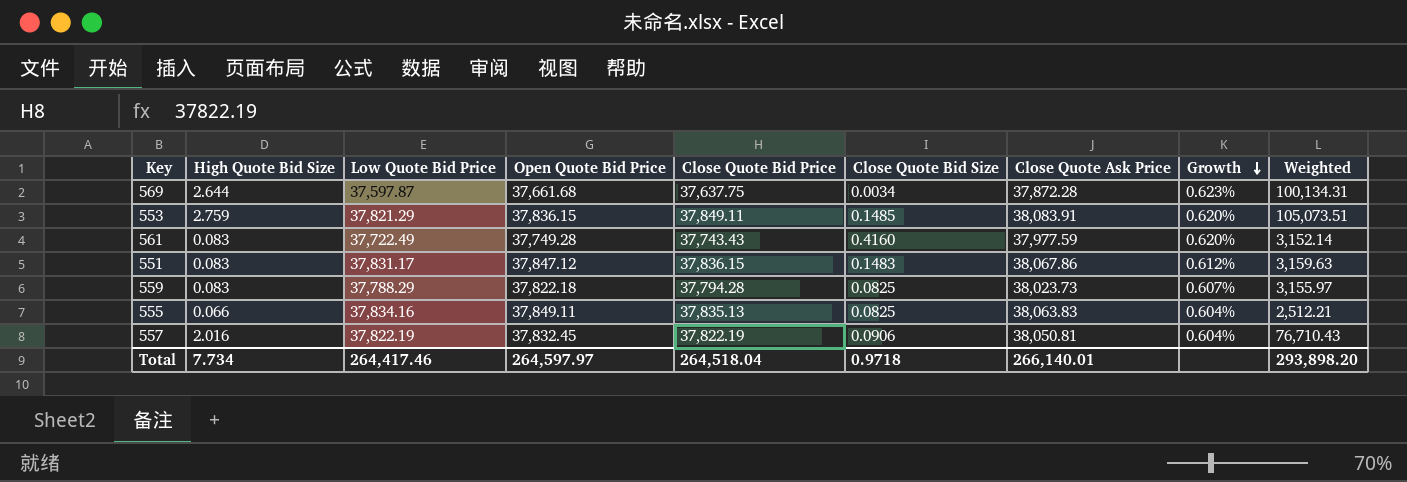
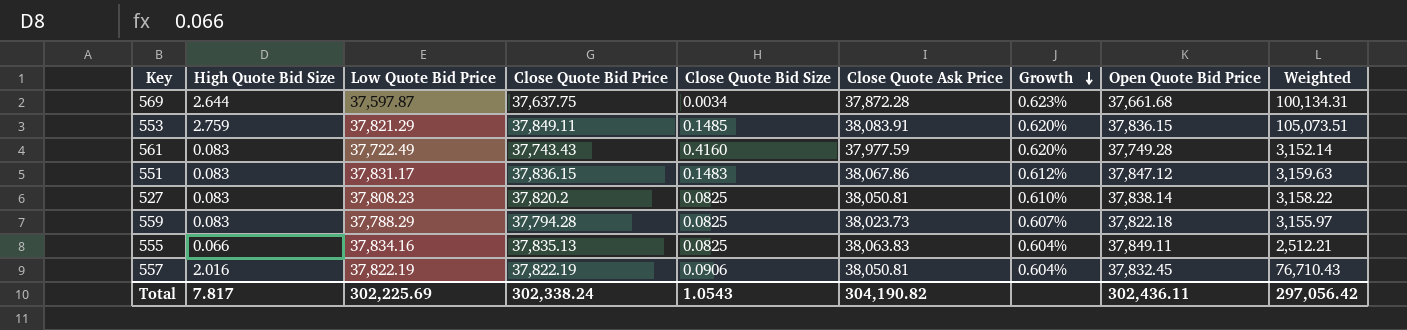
column Open Quote Bid Price | position: 4 -> 8
row 527: none -> 0.083 | 37,808.23 | 37,820.2 | 0.0825 | 38,050.81 | 0.610% | 37,838.14 | 3,158.22
Total | High Quote Bid Size: 7.734 -> 7.817
Total | Low Quote Bid Price: 264,417.46 -> 302,225.69
Total | Close Quote Bid Price: 264,518.04 -> 302,338.24
Total | Close Quote Bid Size: 0.9718 -> 1.0543
Total | Close Quote Ask Price: 266,140.01 -> 304,190.82
Total | Open Quote Bid Price: 264,597.97 -> 302,436.11
Total | Weighted: 293,898.20 -> 297,056.42

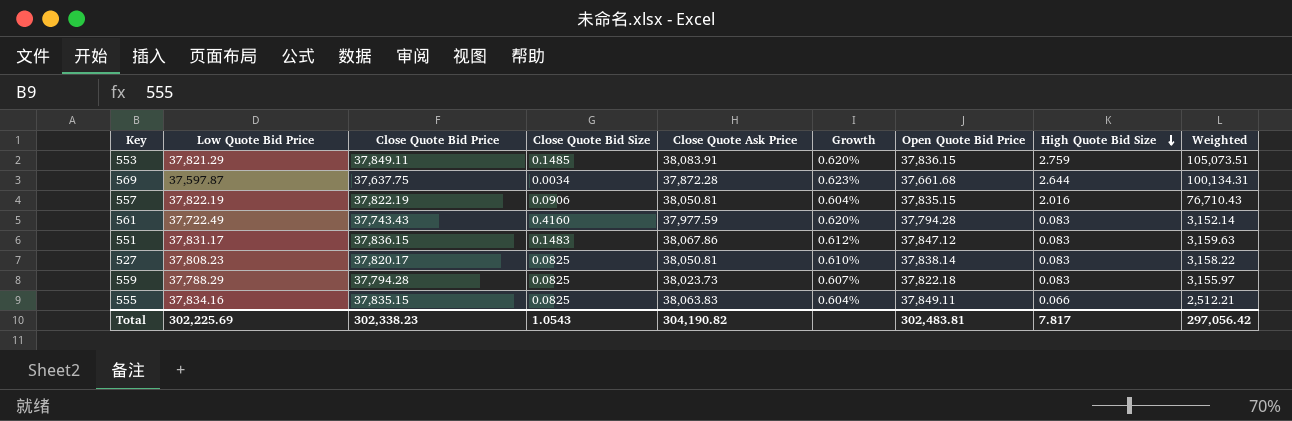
row order: Growth descending -> High Quote Bid Size descending
column High Quote Bid Size | position: 2 -> 8
557 | Open Quote Bid Price: 37,832.45 -> 37,835.15
561 | Open Quote Bid Price: 37,749.28 -> 37,794.28
527 | Close Quote Bid Price: 37,820.2 -> 37,820.17
555 | Close Quote Bid Price: 37,835.13 -> 37,835.15
Total | Close Quote Bid Price: 302,338.24 -> 302,338.23
Total | Open Quote Bid Price: 302,436.11 -> 302,483.81

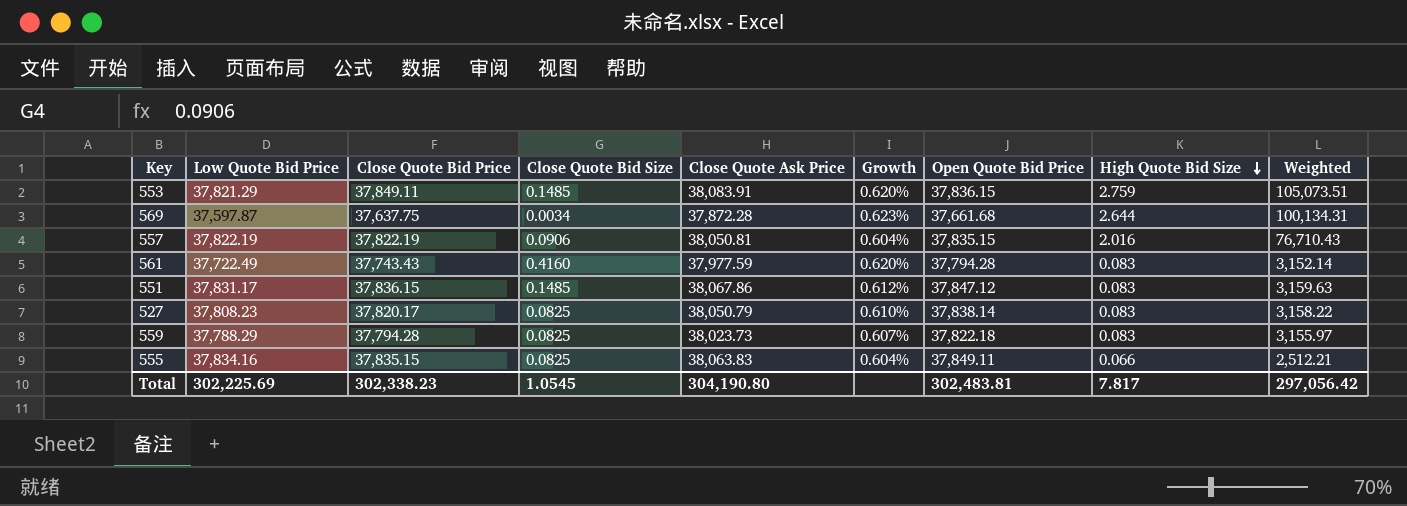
551 | Close Quote Bid Size: 0.1483 -> 0.1485
527 | Close Quote Ask Price: 38,050.81 -> 38,050.79
Total | Close Quote Bid Size: 1.0543 -> 1.0545
Total | Close Quote Ask Price: 304,190.82 -> 304,190.80

